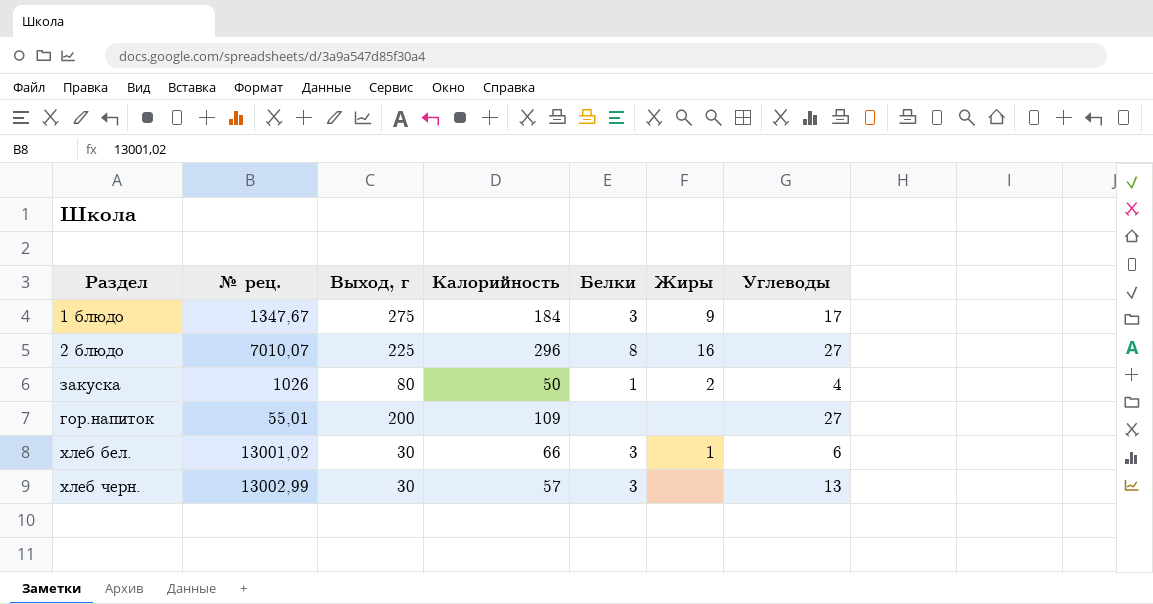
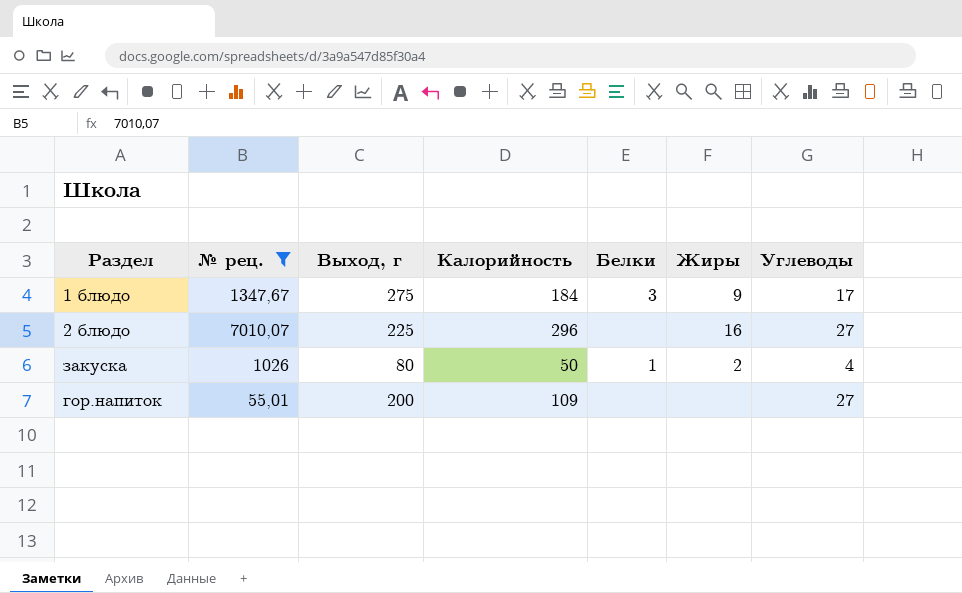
filter: none -> № рец. <= 7010,07
2 блюдо | Белки: 8 -> none

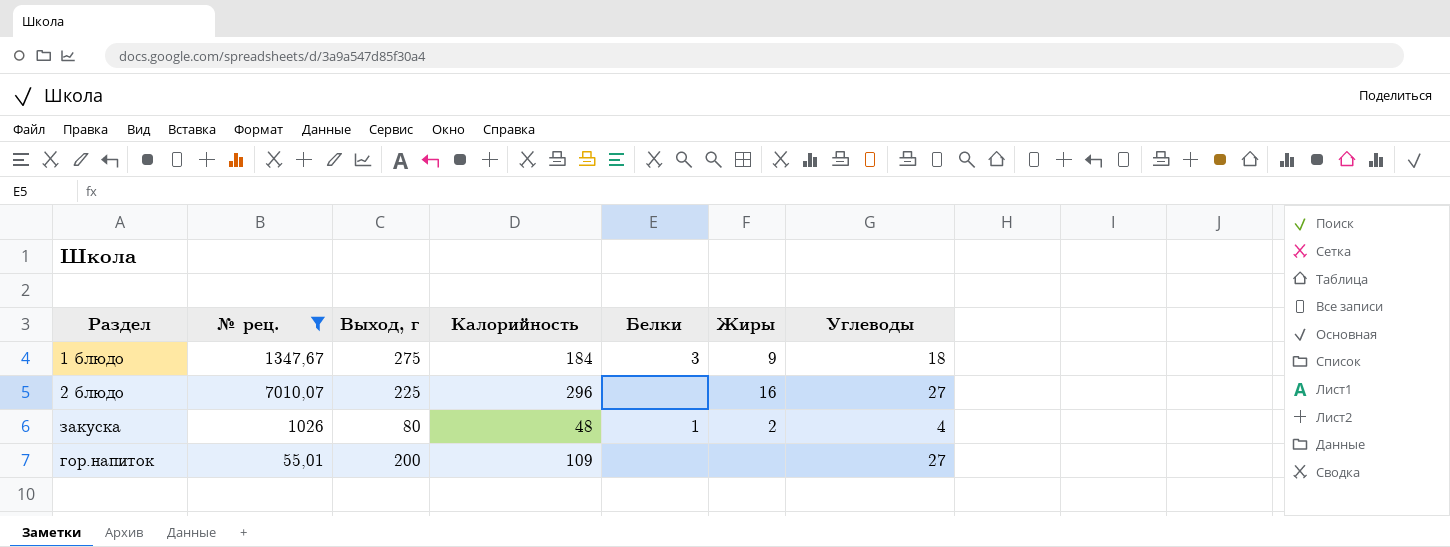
1 блюдо | Углеводы: 17 -> 18
закуска | Калорийность: 50 -> 48

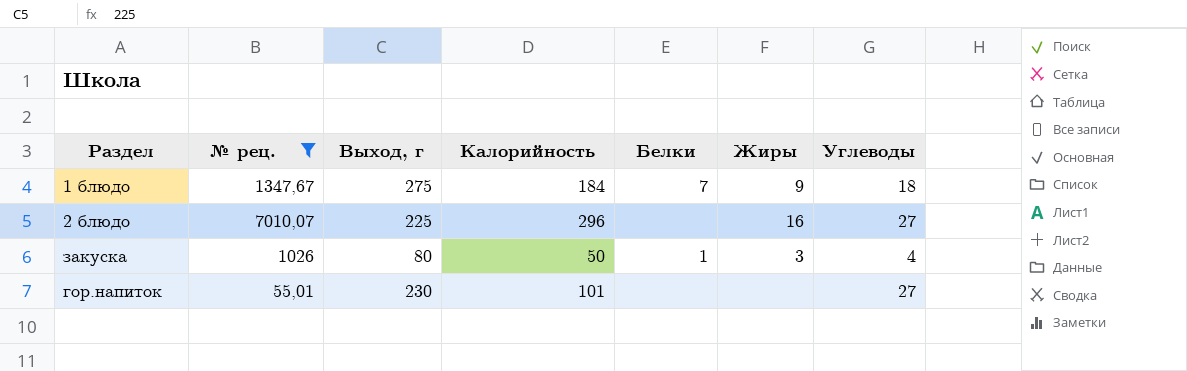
1 блюдо | Белки: 3 -> 7
закуска | Калорийность: 48 -> 50
закуска | Жиры: 2 -> 3
гор.напиток | Выход, г: 200 -> 230
гор.напиток | Калорийность: 109 -> 101

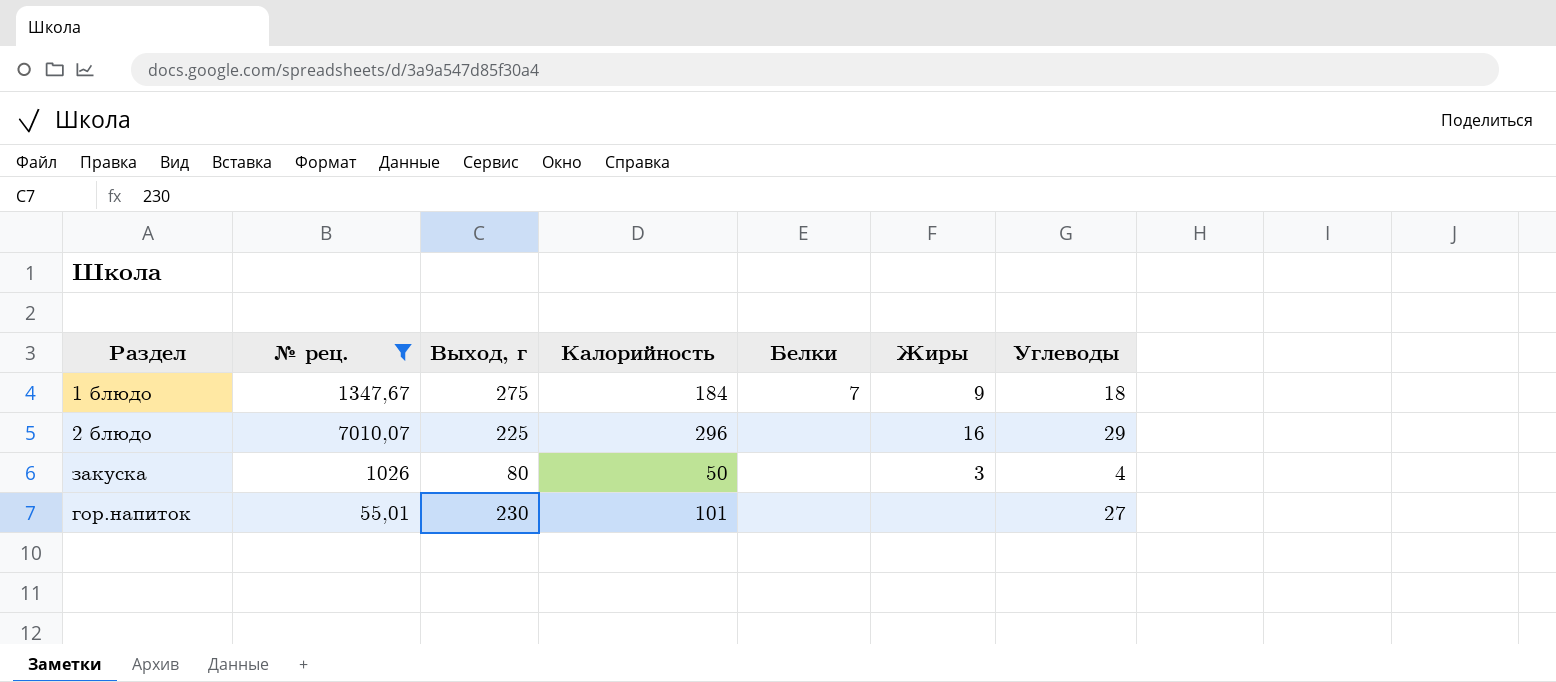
2 блюдо | Углеводы: 27 -> 29
закуска | Белки: 1 -> none

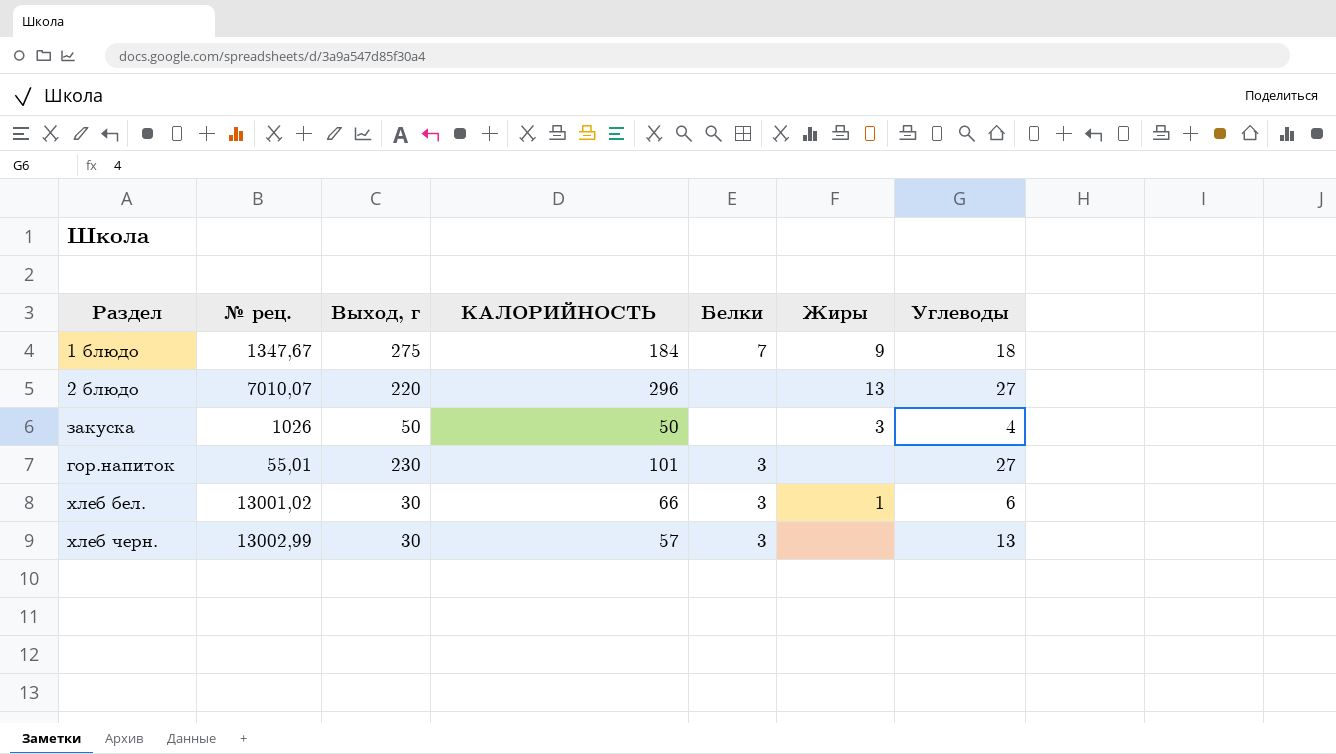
filter: № рец. <= 7010,07 -> none
column name: Калорийность -> КАЛОРИЙНОСТЬ
2 блюдо | Выход, г: 225 -> 220
2 блюдо | Жиры: 16 -> 13
2 блюдо | Углеводы: 29 -> 27
закуска | Выход, г: 80 -> 50
гор.напиток | Белки: none -> 3

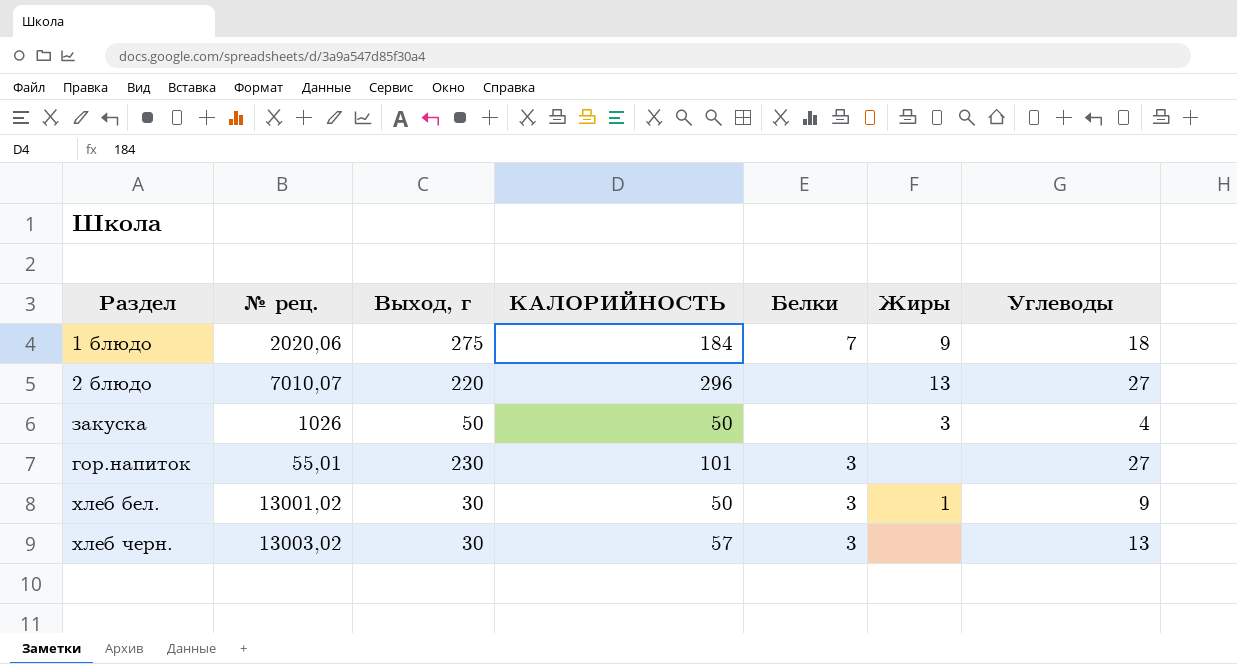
1 блюдо | № рец.: 1347,67 -> 2020,06
хлеб бел. | КАЛОРИЙНОСТЬ: 66 -> 50
хлеб бел. | Углеводы: 6 -> 9
хлеб черн. | № рец.: 13002,99 -> 13003,02

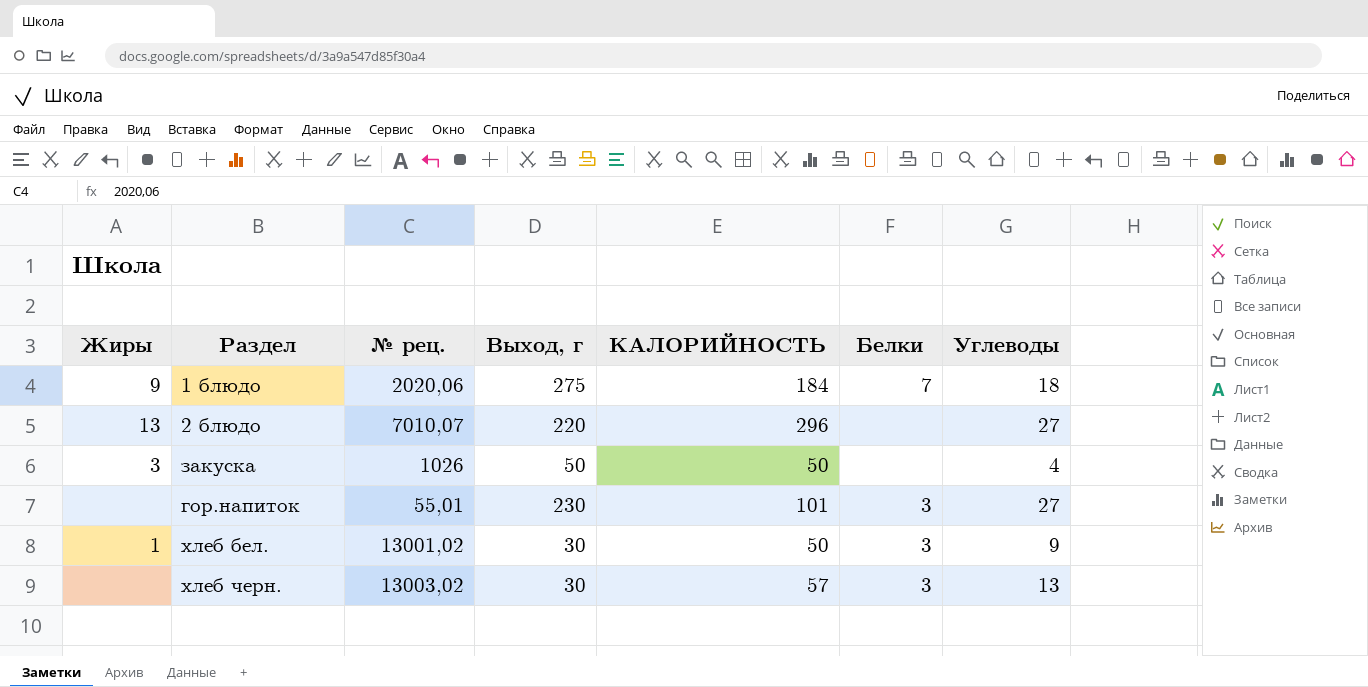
column Жиры | position: 6 -> 1

